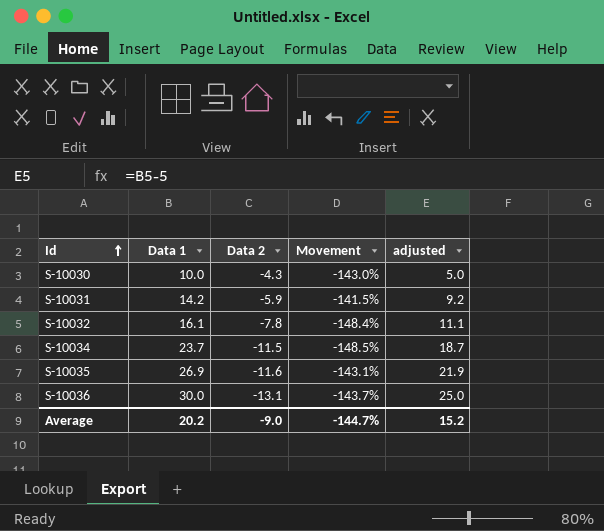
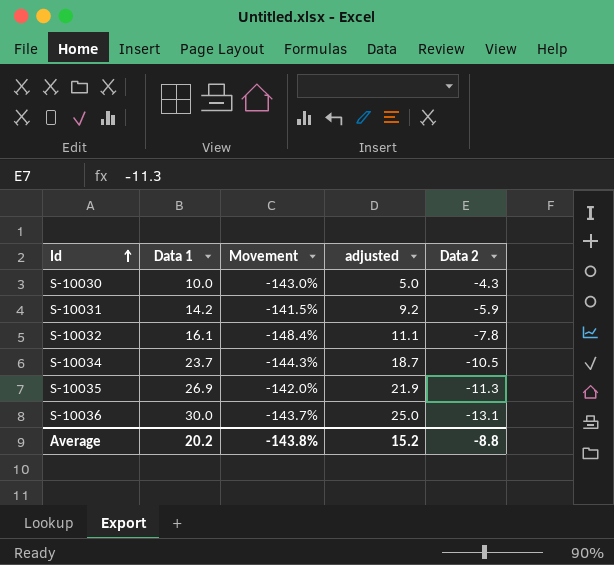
column Data 2 | position: 3 -> 5
S-10034 | Movement: -148.5% -> -144.3%
S-10034 | Data 2: -11.5 -> -10.5
S-10035 | Movement: -143.1% -> -142.0%
S-10035 | Data 2: -11.6 -> -11.3
Average | Movement: -144.7% -> -143.8%
Average | Data 2: -9.0 -> -8.8

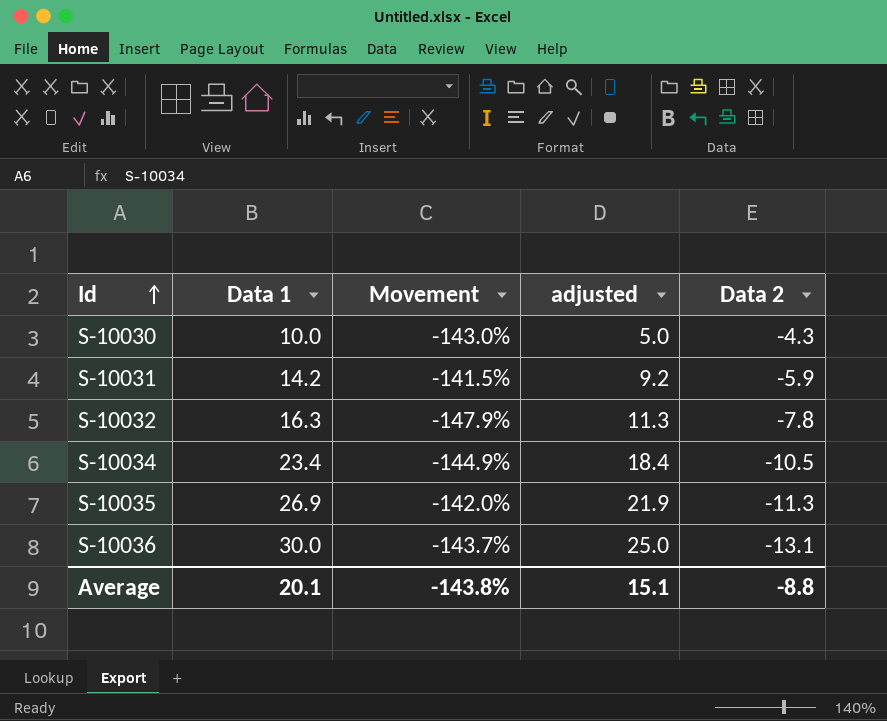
S-10032 | Data 1: 16.1 -> 16.3
S-10032 | Movement: -148.4% -> -147.9%
S-10032 | adjusted: 11.1 -> 11.3
S-10034 | Data 1: 23.7 -> 23.4
S-10034 | Movement: -144.3% -> -144.9%
S-10034 | adjusted: 18.7 -> 18.4
Average | Data 1: 20.2 -> 20.1
Average | adjusted: 15.2 -> 15.1

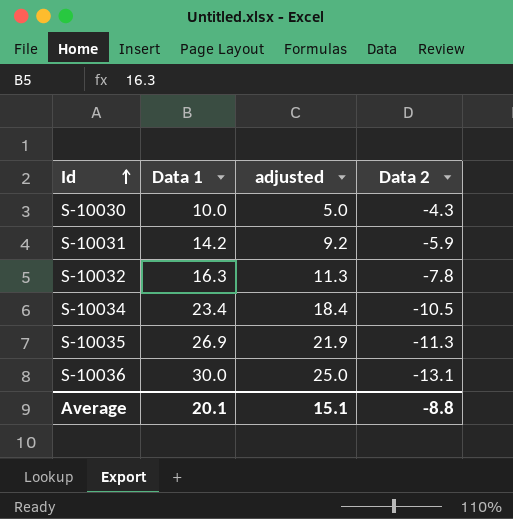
column Movement | formula: ([Data 2] - [Data 1]) / [Data 1] -> none

